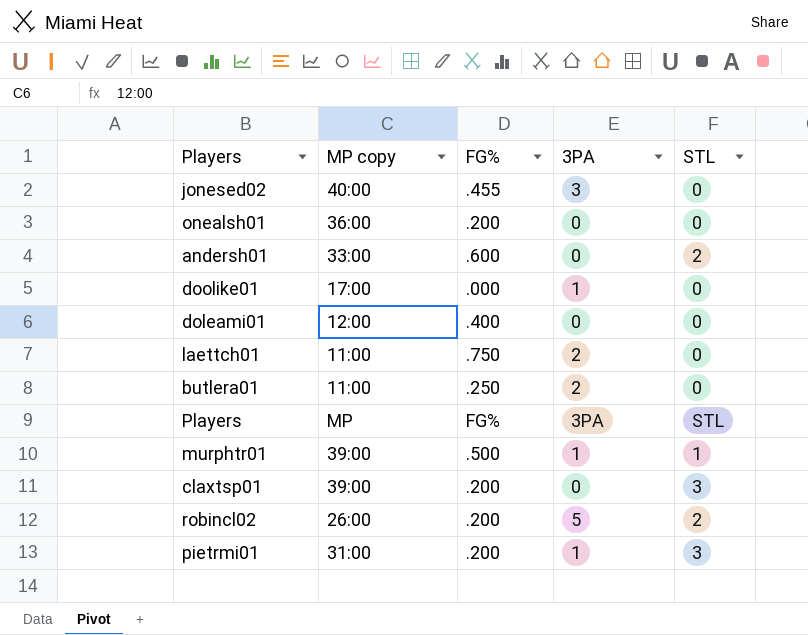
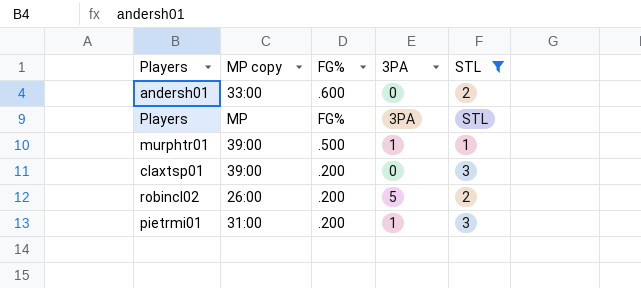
filter: none -> STL != 0

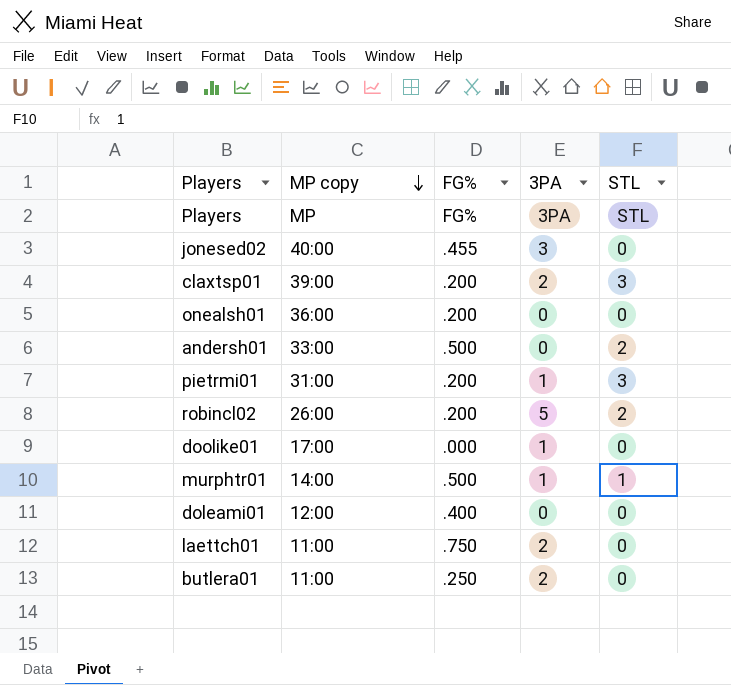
filter: STL != 0 -> none
row order: none -> MP copy descending
claxtsp01 | 3PA: 0 -> 2
andersh01 | FG%: .600 -> .500
murphtr01 | MP copy: 39:00 -> 14:00

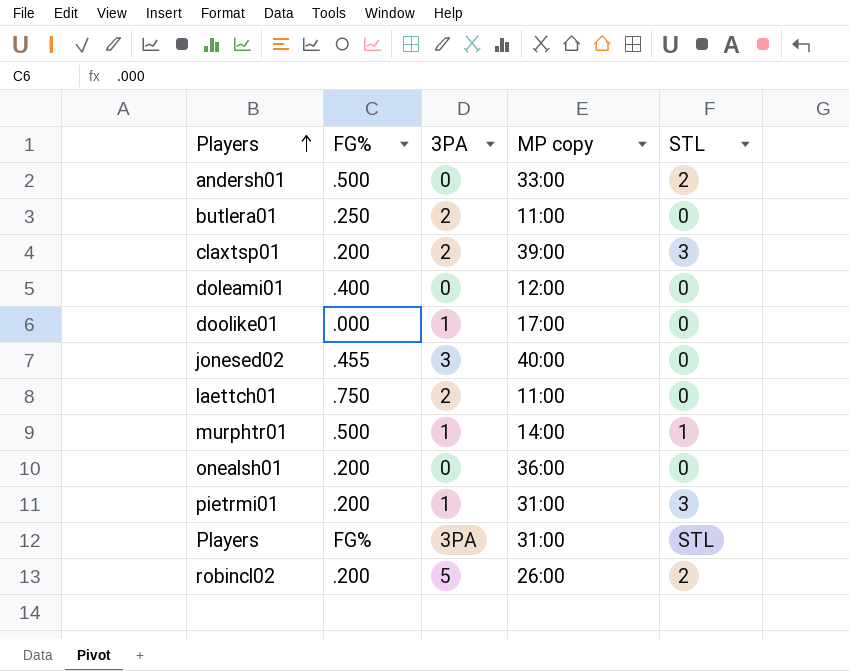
row order: MP copy descending -> Players ascending
column MP copy | position: 2 -> 4
Players | MP copy: MP -> 31:00

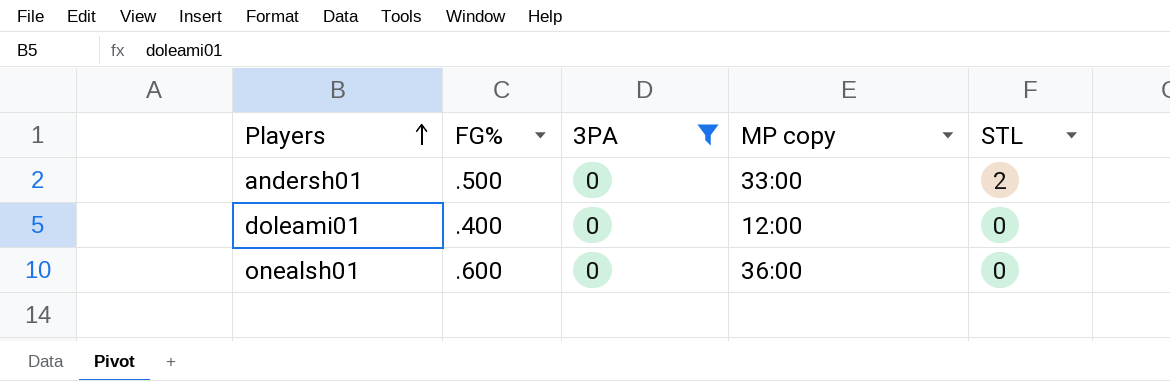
filter: none -> 3PA = 0
onealsh01 | FG%: .200 -> .600

